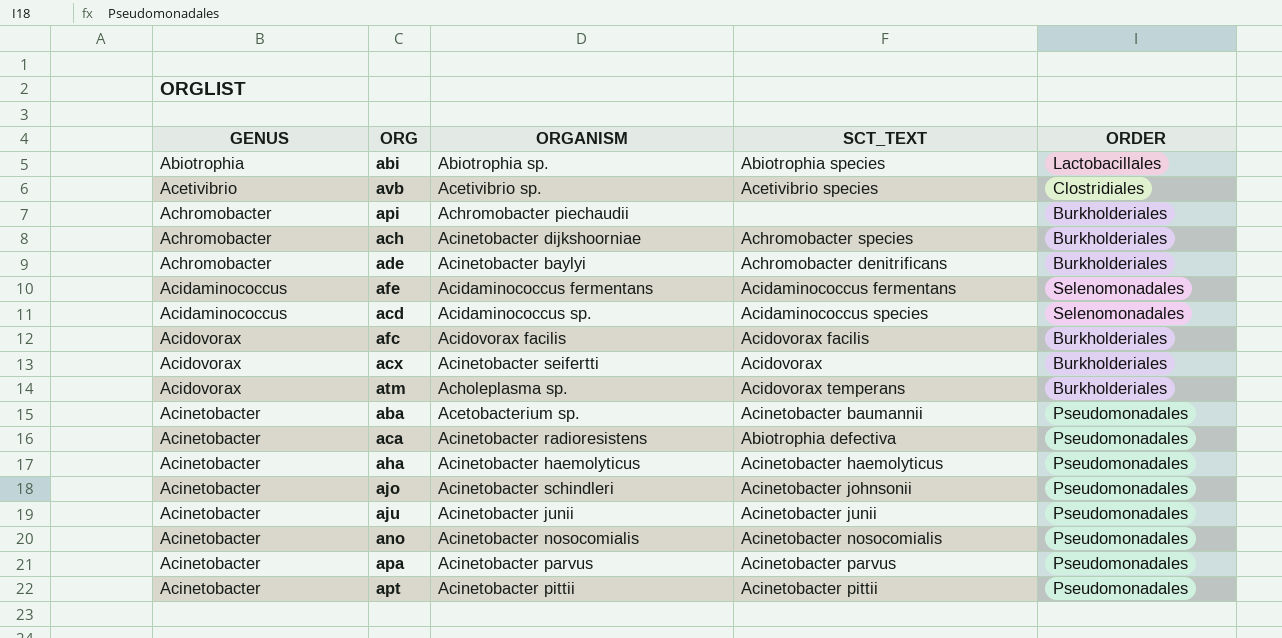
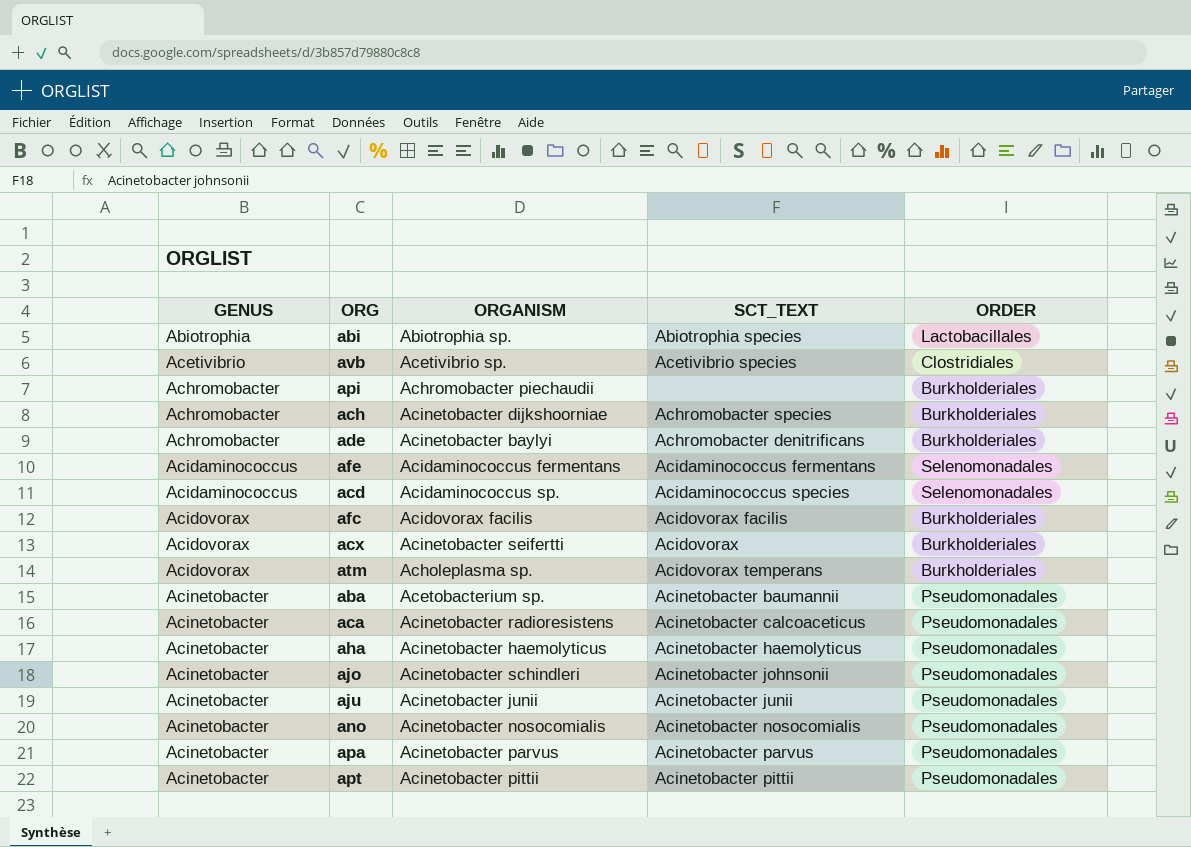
aca | SCT_TEXT: Abiotrophia defectiva -> Acinetobacter calcoaceticus

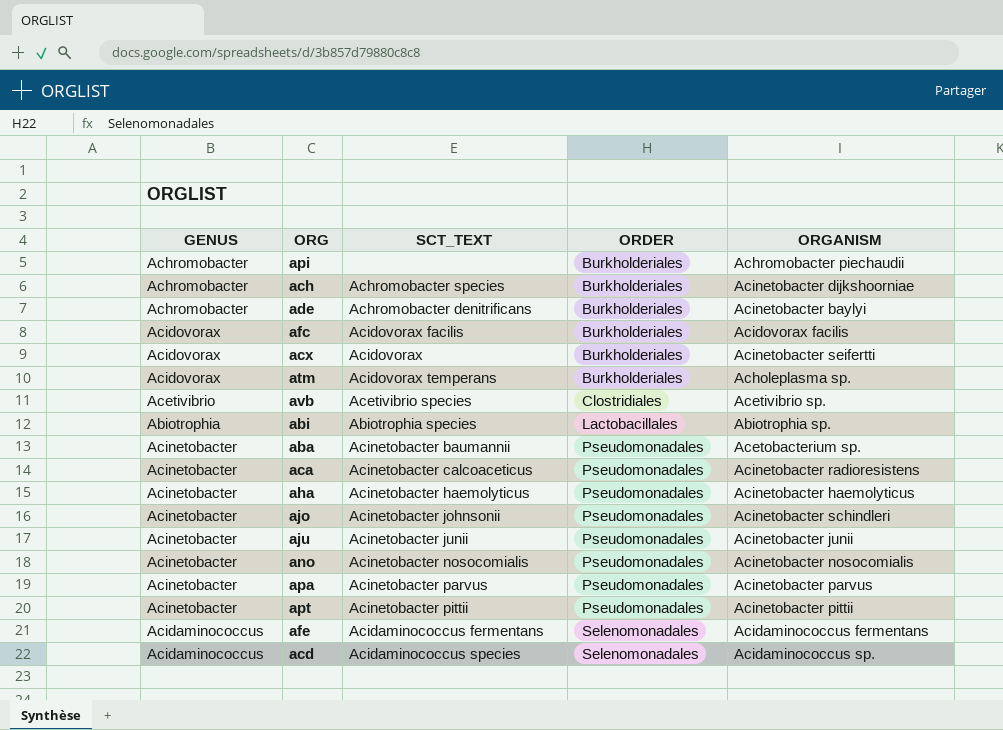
row order: GENUS ascending -> ORDER ascending
column ORGANISM | position: 3 -> 5

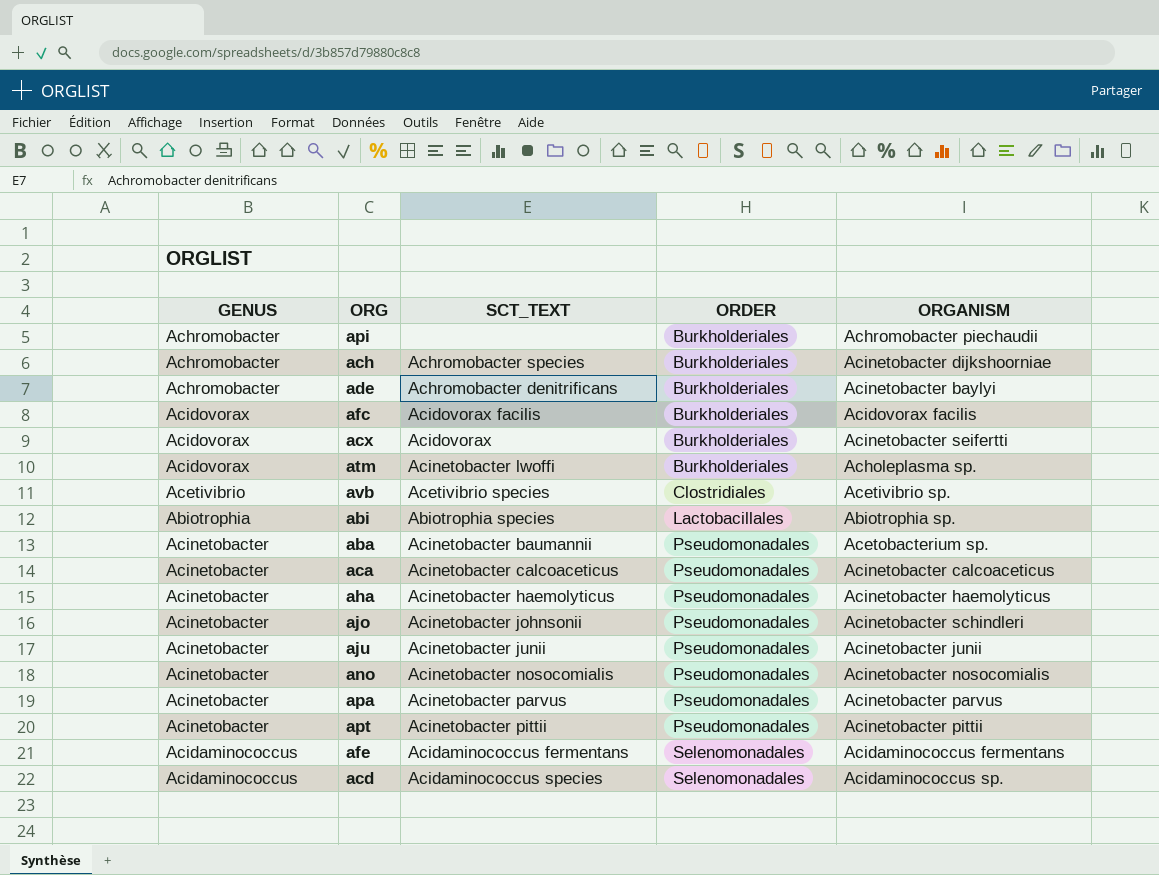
atm | SCT_TEXT: Acidovorax temperans -> Acinetobacter lwoffi
aca | ORGANISM: Acinetobacter radioresistens -> Acinetobacter calcoaceticus

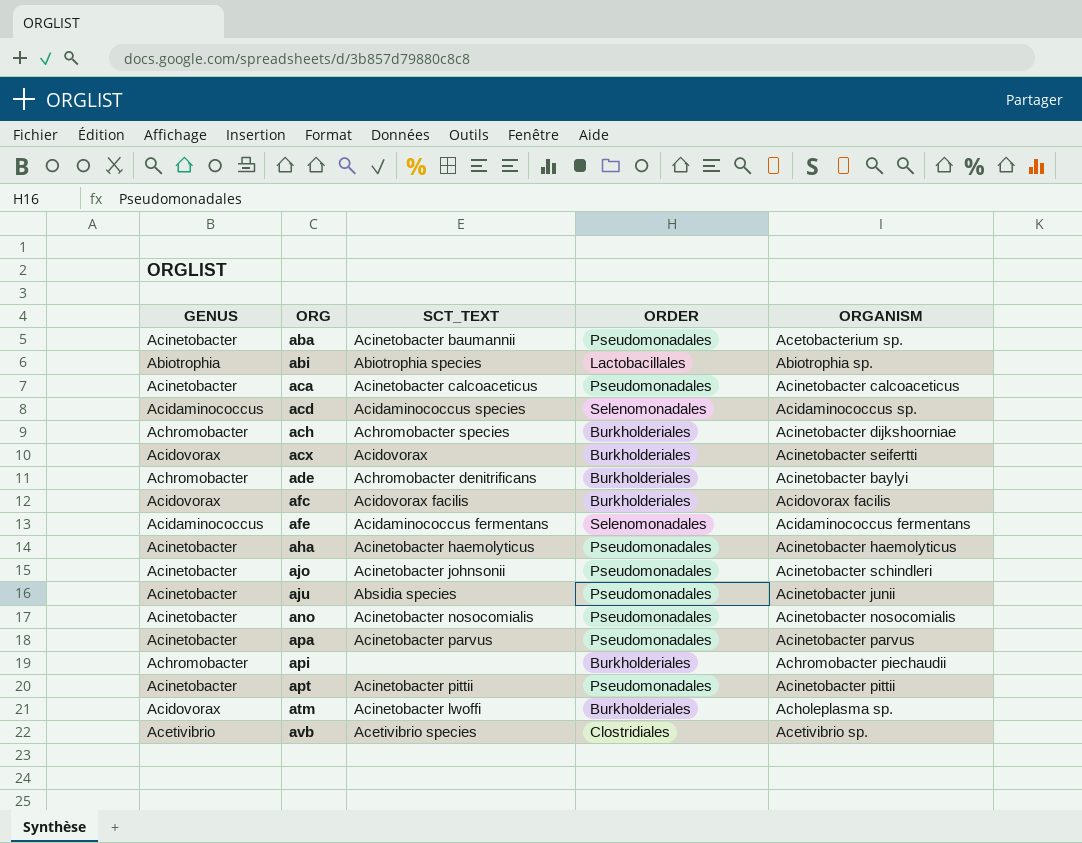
row order: ORDER ascending -> ORG ascending
aju | SCT_TEXT: Acinetobacter junii -> Absidia species

